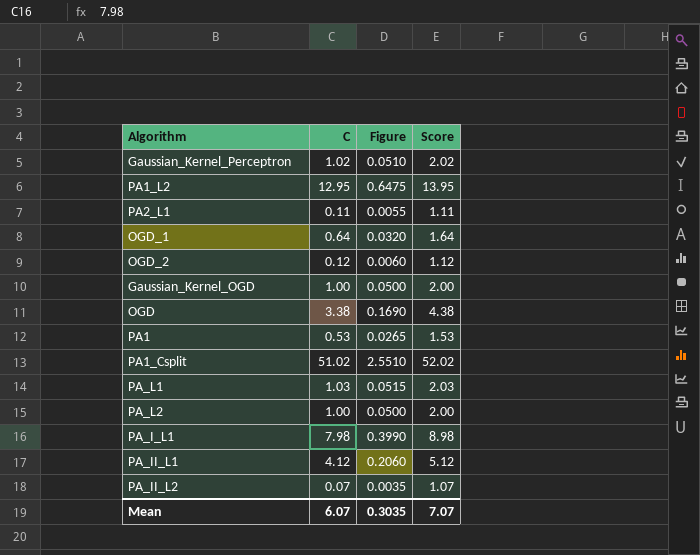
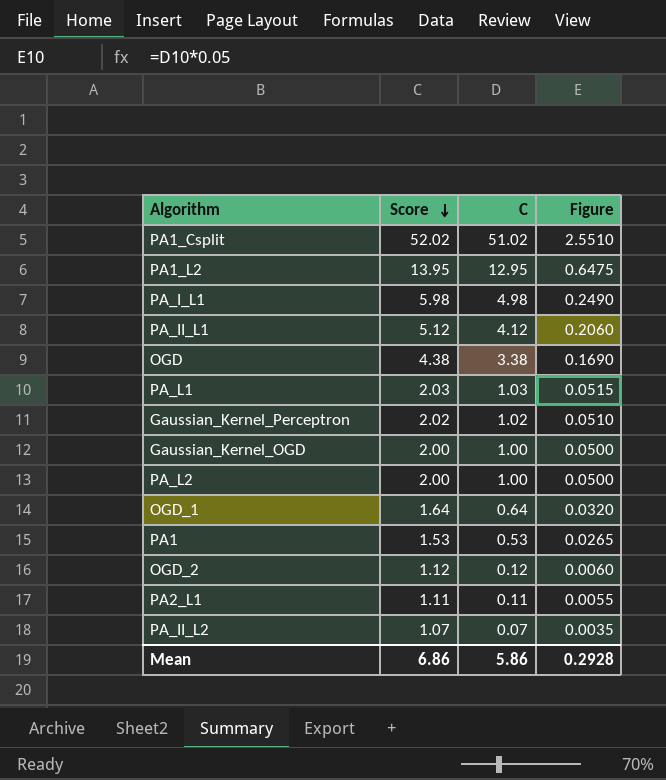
row order: none -> Score descending
column Score | position: 4 -> 2
PA_I_L1 | Score: 8.98 -> 5.98
PA_I_L1 | C: 7.98 -> 4.98
PA_I_L1 | Figure: 0.3990 -> 0.2490
Mean | Score: 7.07 -> 6.86
Mean | C: 6.07 -> 5.86
Mean | Figure: 0.3035 -> 0.2928

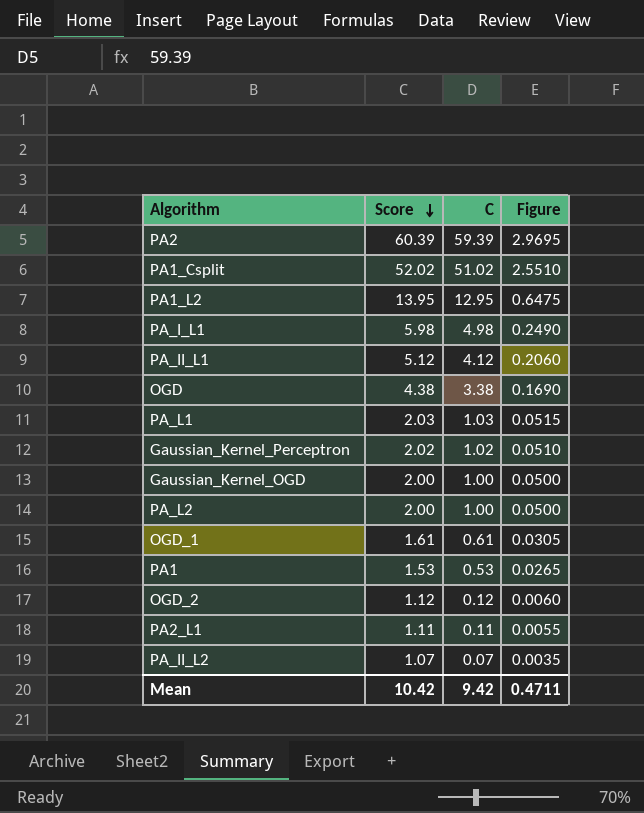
row PA2: none -> 60.39 | 59.39 | 2.9695
OGD_1 | Score: 1.64 -> 1.61
OGD_1 | C: 0.64 -> 0.61
OGD_1 | Figure: 0.0320 -> 0.0305
Mean | Score: 6.86 -> 10.42
Mean | C: 5.86 -> 9.42
Mean | Figure: 0.2928 -> 0.4711

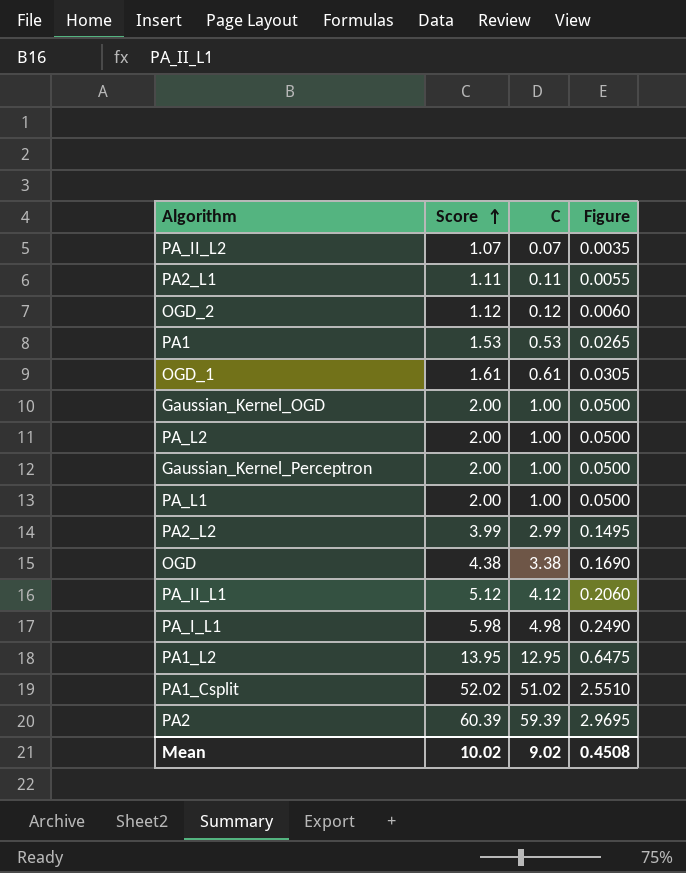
row order: Score descending -> Score ascending
Gaussian_Kernel_Perceptron | Score: 2.02 -> 2.00
Gaussian_Kernel_Perceptron | C: 1.02 -> 1.00
Gaussian_Kernel_Perceptron | Figure: 0.0510 -> 0.0500
PA_L1 | Score: 2.03 -> 2.00
PA_L1 | C: 1.03 -> 1.00
PA_L1 | Figure: 0.0515 -> 0.0500
row PA2_L2: none -> 3.99 | 2.99 | 0.1495
Mean | Score: 10.42 -> 10.02
Mean | C: 9.42 -> 9.02
Mean | Figure: 0.4711 -> 0.4508

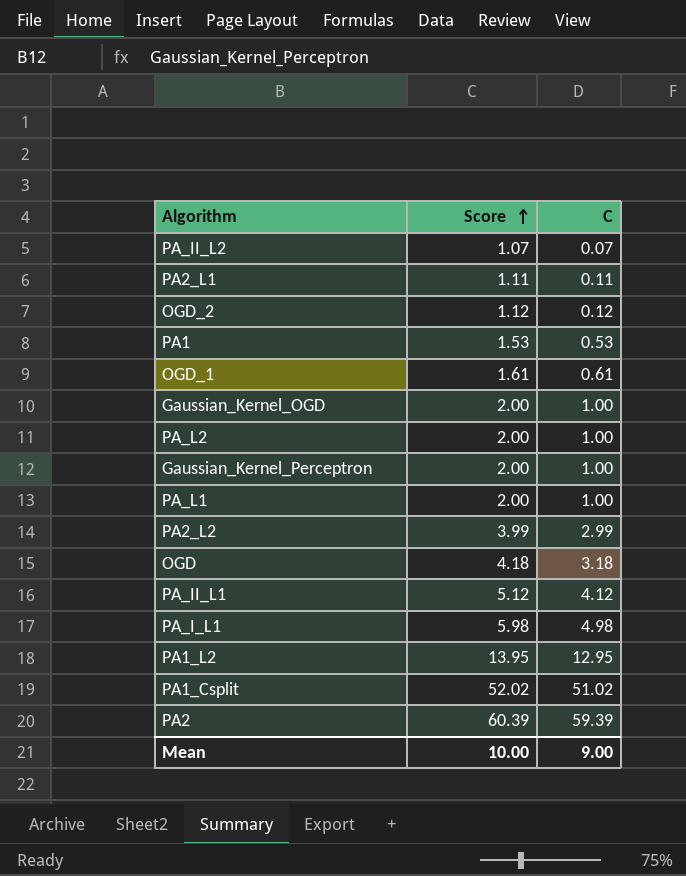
column Figure | formula: [C] * 0.05 -> none
OGD | Score: 4.38 -> 4.18
OGD | C: 3.38 -> 3.18
Mean | Score: 10.02 -> 10.00
Mean | C: 9.02 -> 9.00

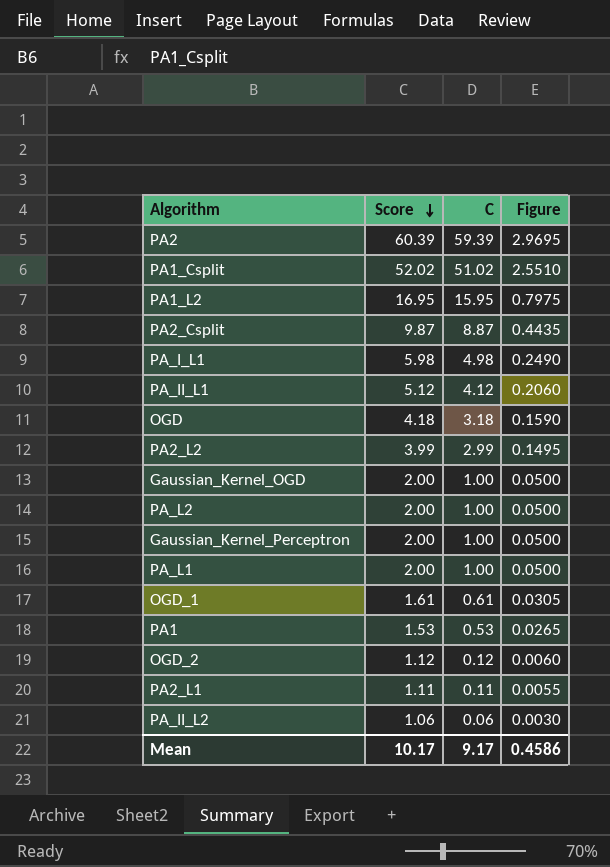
row order: Score ascending -> Score descending
column Figure | formula: none -> [C] * 0.05
PA1_L2 | Score: 13.95 -> 16.95
PA1_L2 | C: 12.95 -> 15.95
row PA2_Csplit: none -> 9.87 | 8.87 | 0.4435
PA_II_L2 | Score: 1.07 -> 1.06
PA_II_L2 | C: 0.07 -> 0.06
Mean | Score: 10.00 -> 10.17
Mean | C: 9.00 -> 9.17

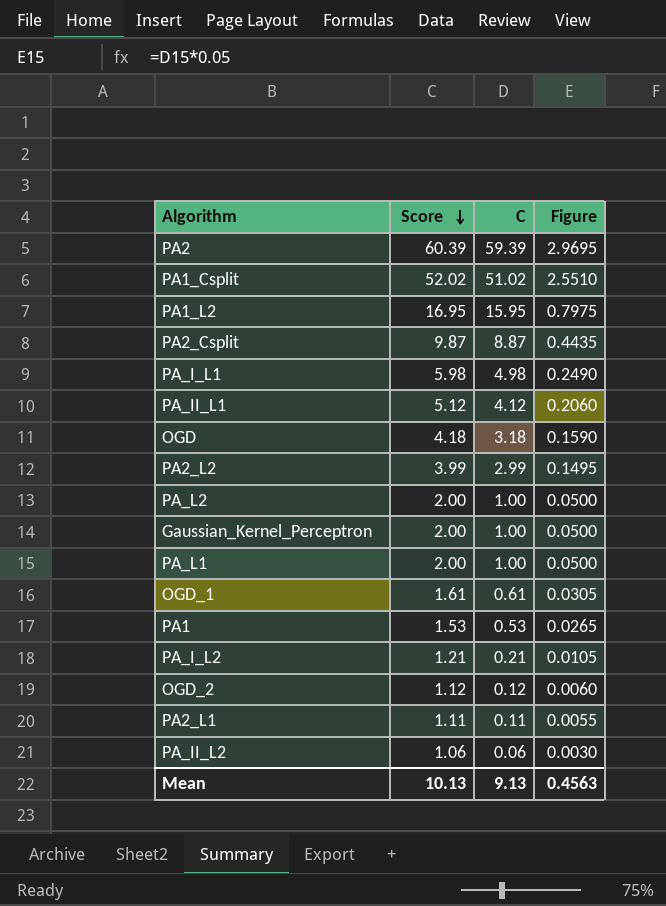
row Gaussian_Kernel_OGD: 2.00 | 1.00 | 0.0500 -> none
row PA_I_L2: none -> 1.21 | 0.21 | 0.0105
Mean | Score: 10.17 -> 10.13
Mean | C: 9.17 -> 9.13
Mean | Figure: 0.4586 -> 0.4563

